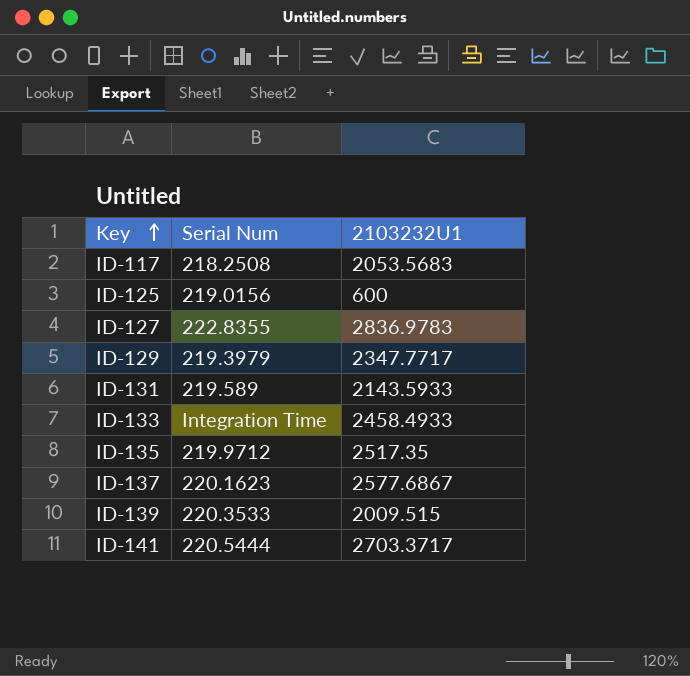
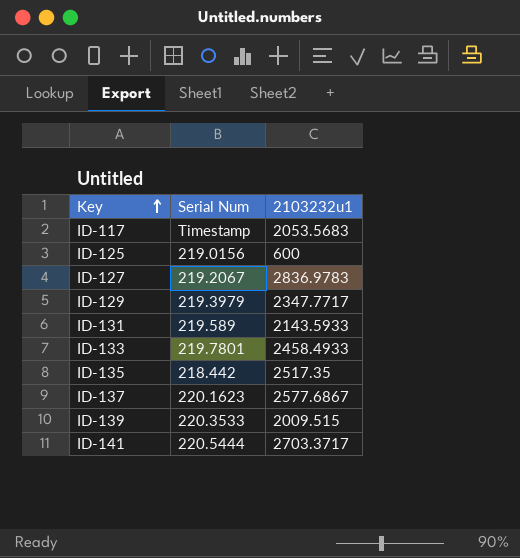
column name: 2103232U1 -> 2103232u1
ID-117 | Serial Num: 218.2508 -> Timestamp
ID-127 | Serial Num: 222.8355 -> 219.2067
ID-133 | Serial Num: Integration Time -> 219.7801
ID-135 | Serial Num: 219.9712 -> 218.442

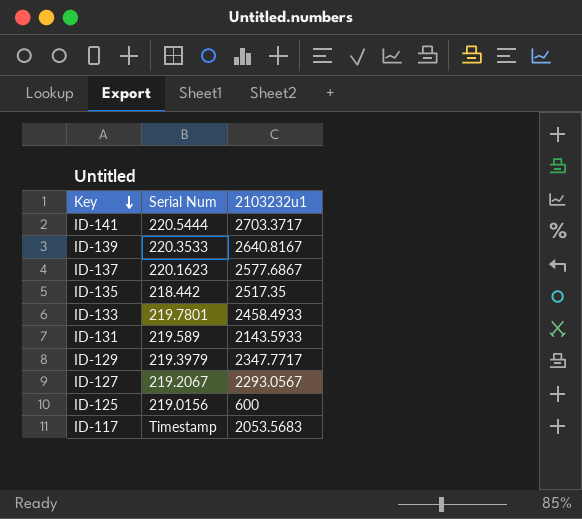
row order: Key ascending -> Key descending
ID-139 | 2103232u1: 2009.515 -> 2640.8167
ID-127 | 2103232u1: 2836.9783 -> 2293.0567

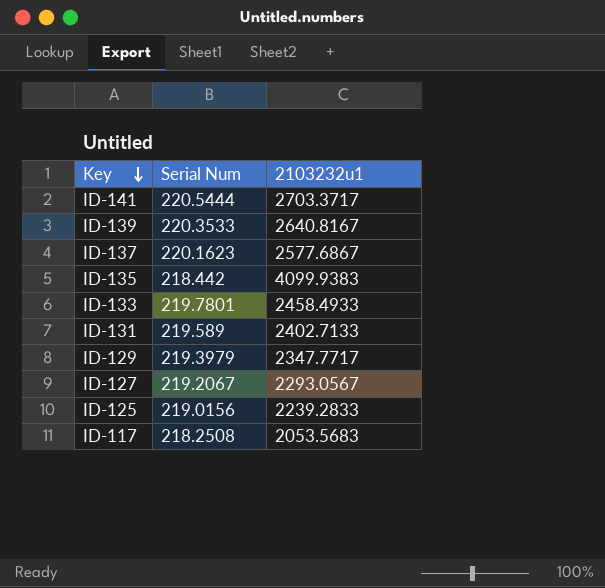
ID-135 | 2103232u1: 2517.35 -> 4099.9383
ID-131 | 2103232u1: 2143.5933 -> 2402.7133
ID-125 | 2103232u1: 600 -> 2239.2833
ID-117 | Serial Num: Timestamp -> 218.2508

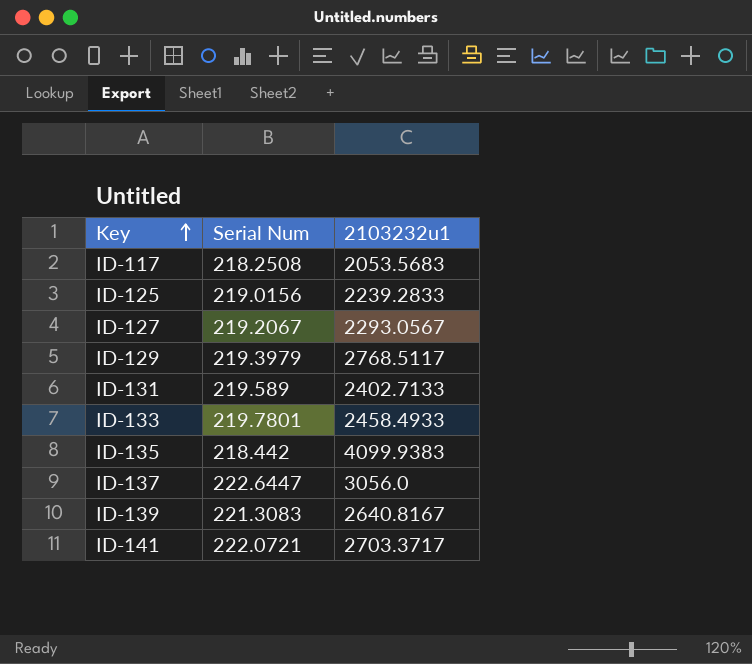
row order: Key descending -> Key ascending
ID-129 | 2103232u1: 2347.7717 -> 2768.5117
ID-137 | Serial Num: 220.1623 -> 222.6447
ID-137 | 2103232u1: 2577.6867 -> 3056.0
ID-139 | Serial Num: 220.3533 -> 221.3083
ID-141 | Serial Num: 220.5444 -> 222.0721

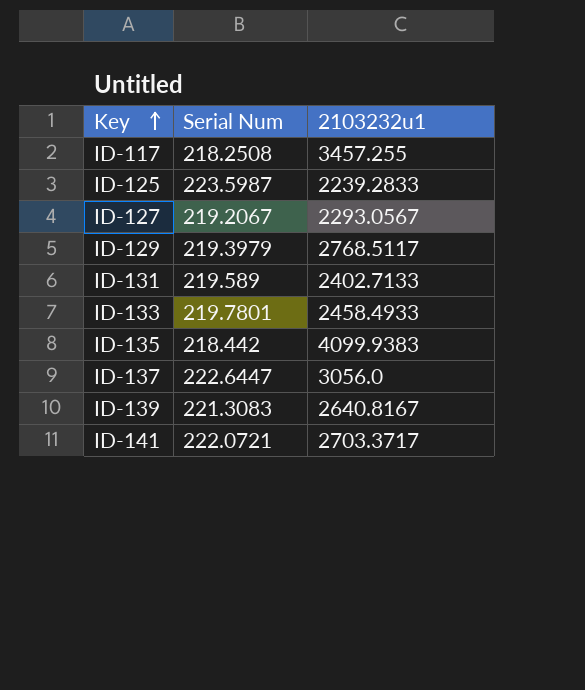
ID-117 | 2103232u1: 2053.5683 -> 3457.255
ID-125 | Serial Num: 219.0156 -> 223.5987

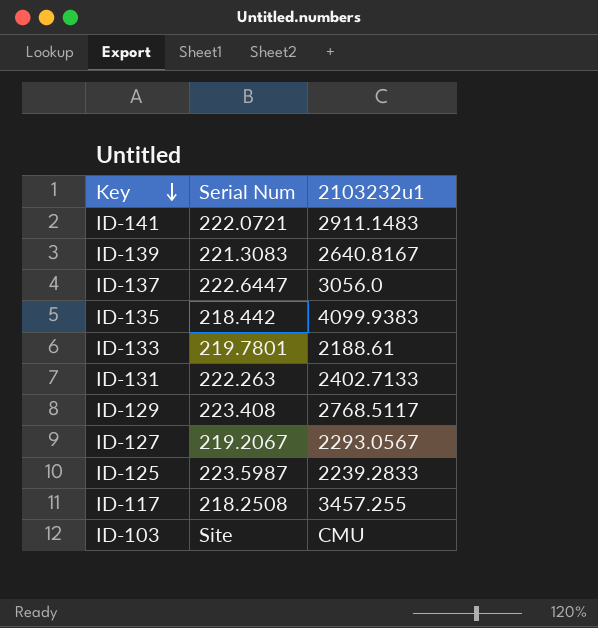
row order: Key ascending -> Key descending
ID-141 | 2103232u1: 2703.3717 -> 2911.1483
ID-133 | 2103232u1: 2458.4933 -> 2188.61
ID-131 | Serial Num: 219.589 -> 222.263
ID-129 | Serial Num: 219.3979 -> 223.408
row ID-103: none -> Site | CMU

